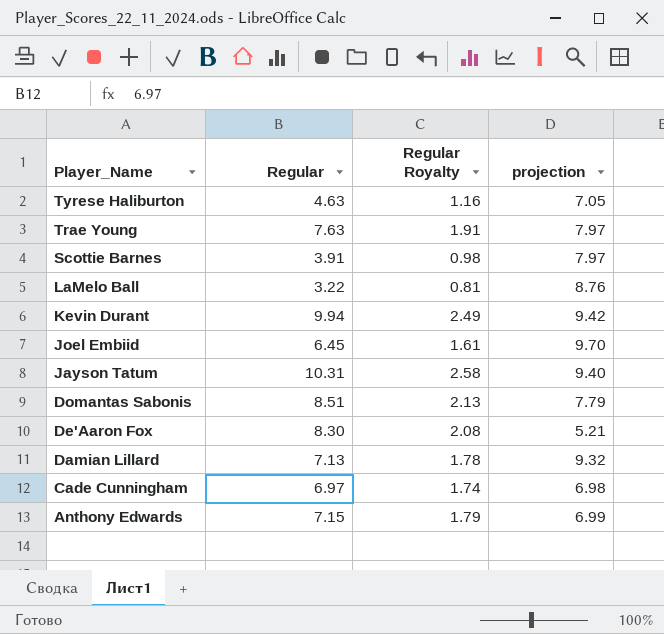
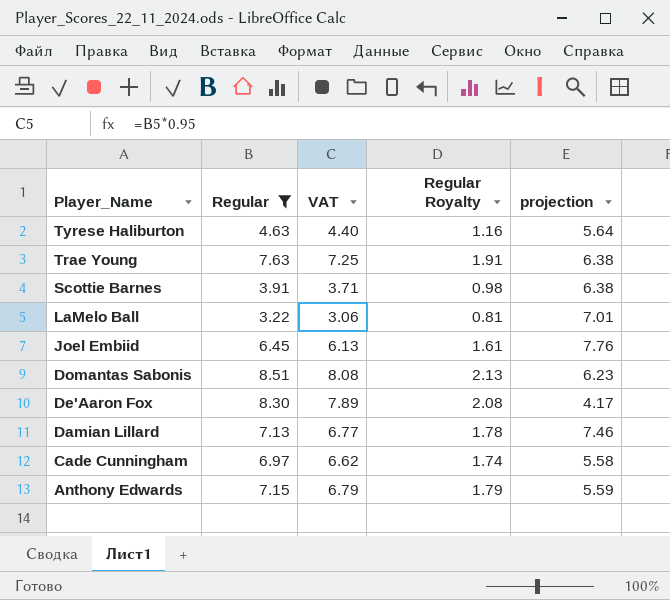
filter: none -> Regular <= 8.51
column VAT | formula: none -> [Regular] * 0.95
Tyrese Haliburton | projection: 7.05 -> 5.64
Trae Young | projection: 7.97 -> 6.38
Scottie Barnes | projection: 7.97 -> 6.38
LaMelo Ball | projection: 8.76 -> 7.01
Joel Embiid | projection: 9.70 -> 7.76
Domantas Sabonis | projection: 7.79 -> 6.23
De'Aaron Fox | projection: 5.21 -> 4.17
Damian Lillard | projection: 9.32 -> 7.46
Cade Cunningham | projection: 6.98 -> 5.58
Anthony Edwards | projection: 6.99 -> 5.59

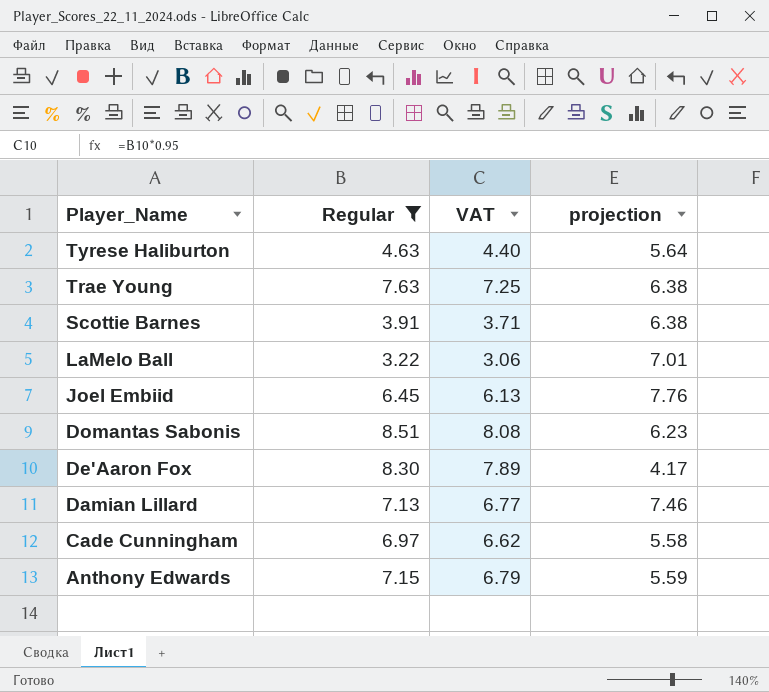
column Regular Royalty | formula: [Regular] * 0.25 -> none

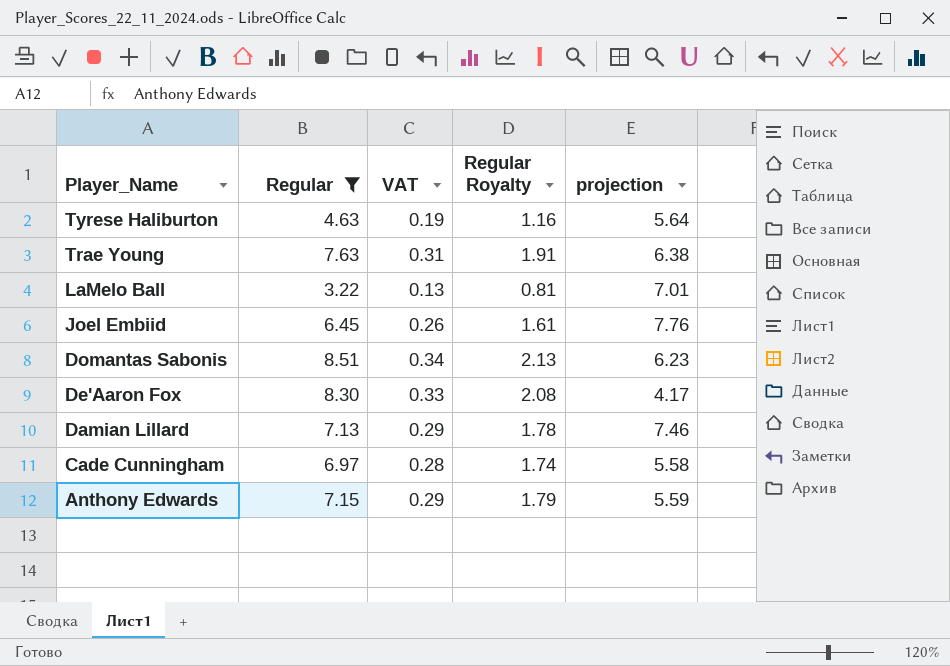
column VAT | formula: [Regular] * 0.95 -> [Regular] * 0.04
column Regular Royalty | formula: none -> [Regular] * 0.25
row Scottie Barnes: 3.91 | 3.71 | 6.38 -> none

